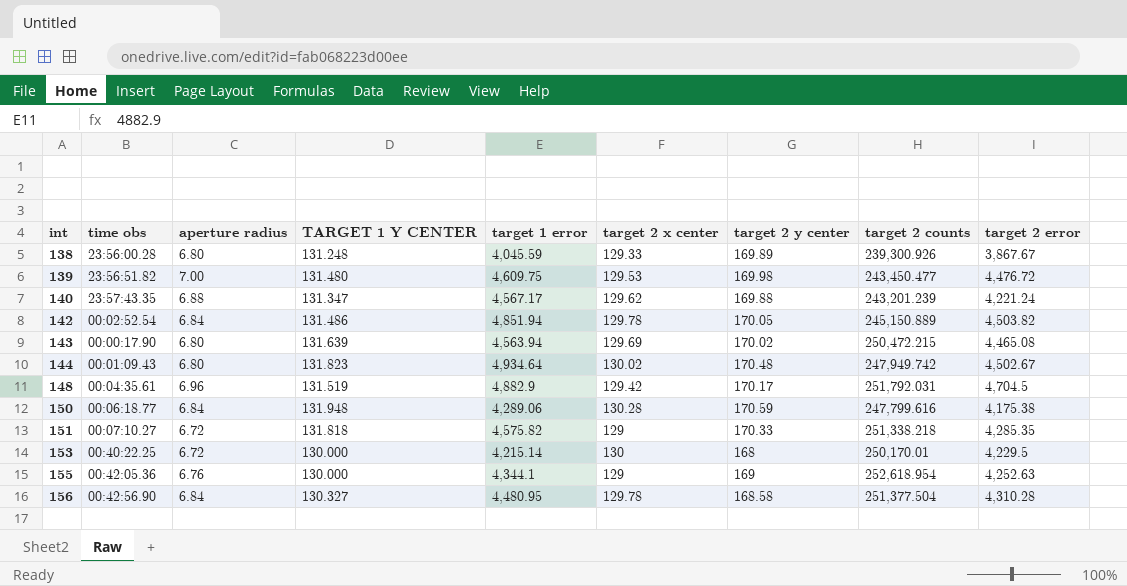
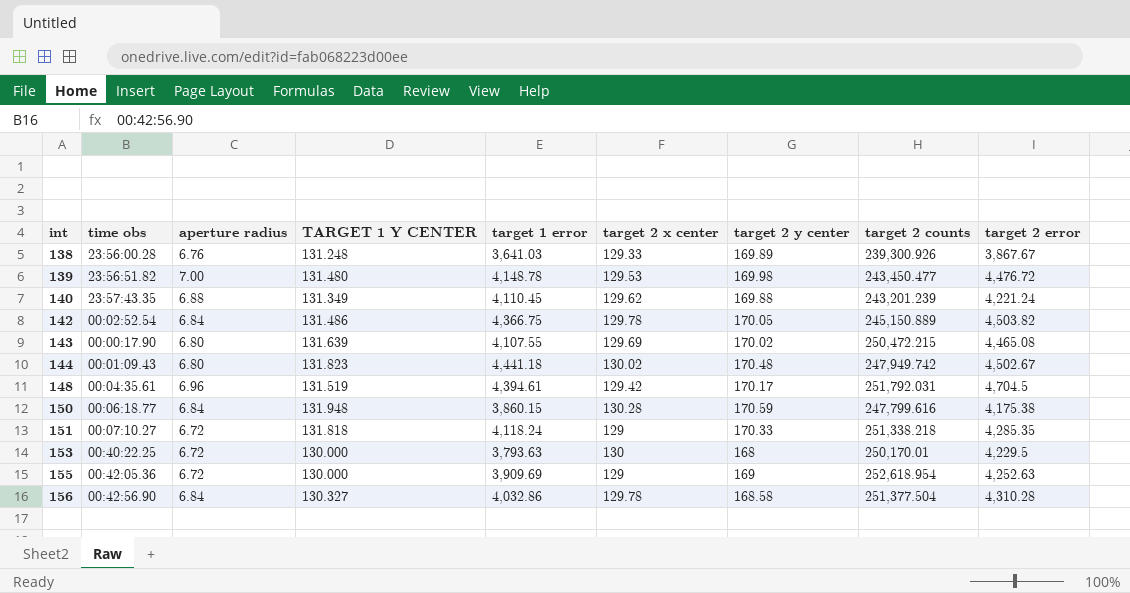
138 | aperture radius: 6.80 -> 6.76
138 | target 1 error: 4,045.59 -> 3,641.03
139 | target 1 error: 4,609.75 -> 4,148.78
140 | TARGET 1 Y CENTER: 131.347 -> 131.349
140 | target 1 error: 4,567.17 -> 4,110.45
142 | target 1 error: 4,851.94 -> 4,366.75
143 | target 1 error: 4,563.94 -> 4,107.55
144 | target 1 error: 4,934.64 -> 4,441.18
148 | target 1 error: 4,882.9 -> 4,394.61
150 | target 1 error: 4,289.06 -> 3,860.15
151 | target 1 error: 4,575.82 -> 4,118.24
153 | target 1 error: 4,215.14 -> 3,793.63
155 | aperture radius: 6.76 -> 6.72
155 | target 1 error: 4,344.1 -> 3,909.69
156 | target 1 error: 4,480.95 -> 4,032.86

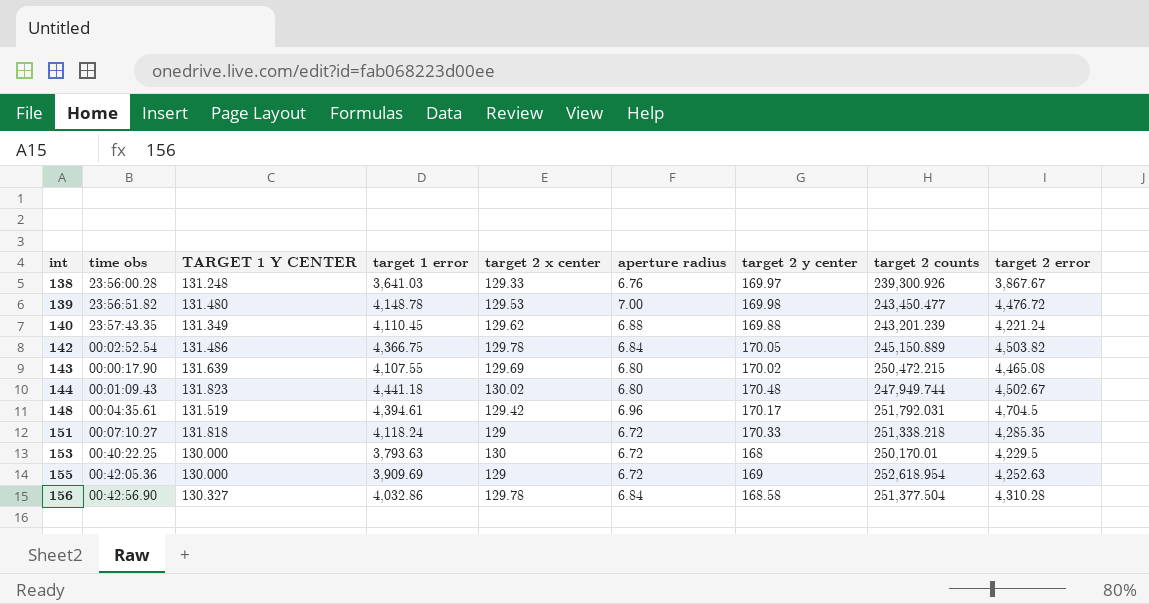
column aperture radius | position: 3 -> 6
row 150: 00:06:18.77 | 6.84 | 131.948 | 3,860.15 | 130.28 | 170.59 | 247,799.616 | 4,175.38 -> none
138 | target 2 y center: 169.89 -> 169.97
144 | target 2 counts: 247,949.742 -> 247,949.744

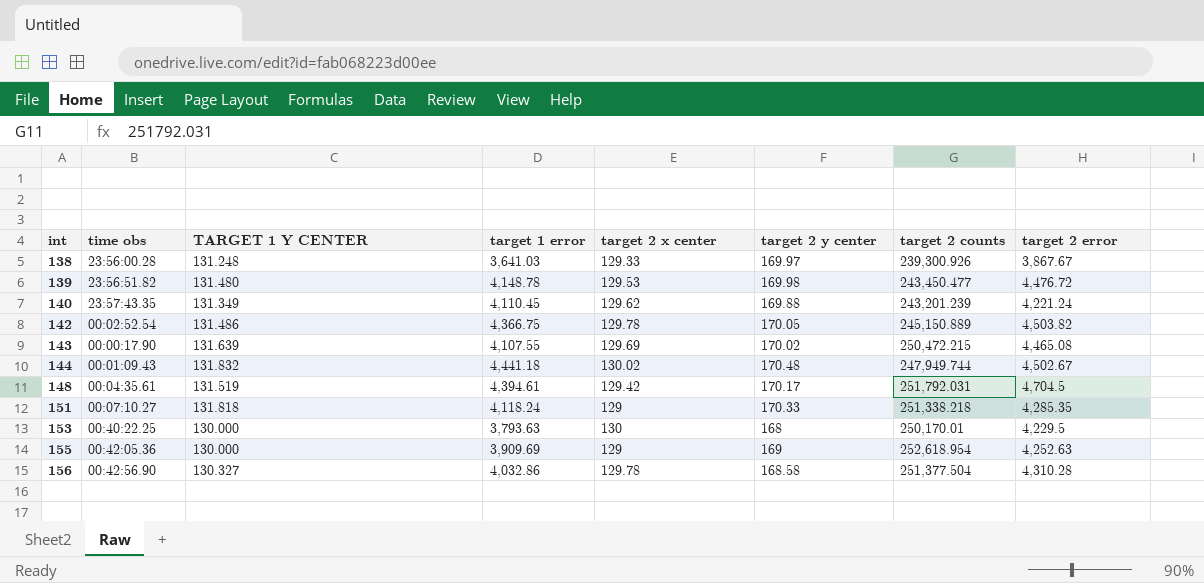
column aperture radius | position: 6 -> none
144 | TARGET 1 Y CENTER: 131.823 -> 131.832

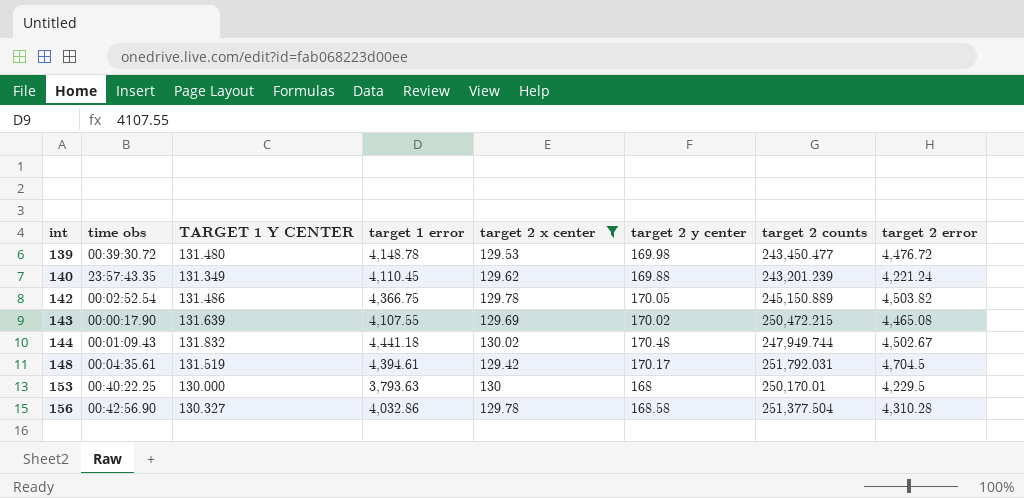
filter: none -> target 2 x center >= 129.42
139 | time obs: 23:56:51.82 -> 00:39:30.72

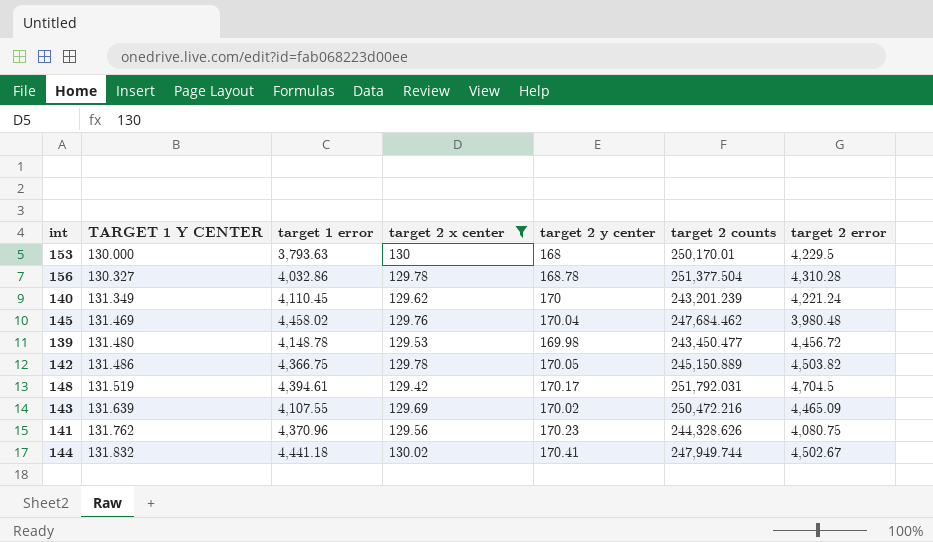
row order: int ascending -> TARGET 1 Y CENTER ascending
column time obs | position: 2 -> none
156 | target 2 y center: 168.58 -> 168.78
140 | target 2 y center: 169.88 -> 170
row 145: none -> 131.469 | 4,458.02 | 129.76 | 170.04 | 247,684.462 | 3,980.48
139 | target 2 error: 4,476.72 -> 4,456.72
143 | target 2 counts: 250,472.215 -> 250,472.216
143 | target 2 error: 4,465.08 -> 4,465.09
row 141: none -> 131.762 | 4,370.96 | 129.56 | 170.23 | 244,328.626 | 4,080.75
144 | target 2 y center: 170.48 -> 170.41

